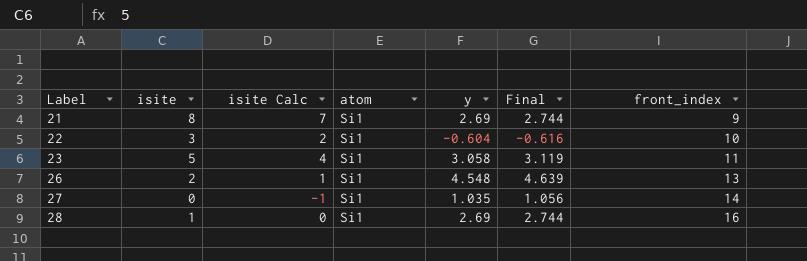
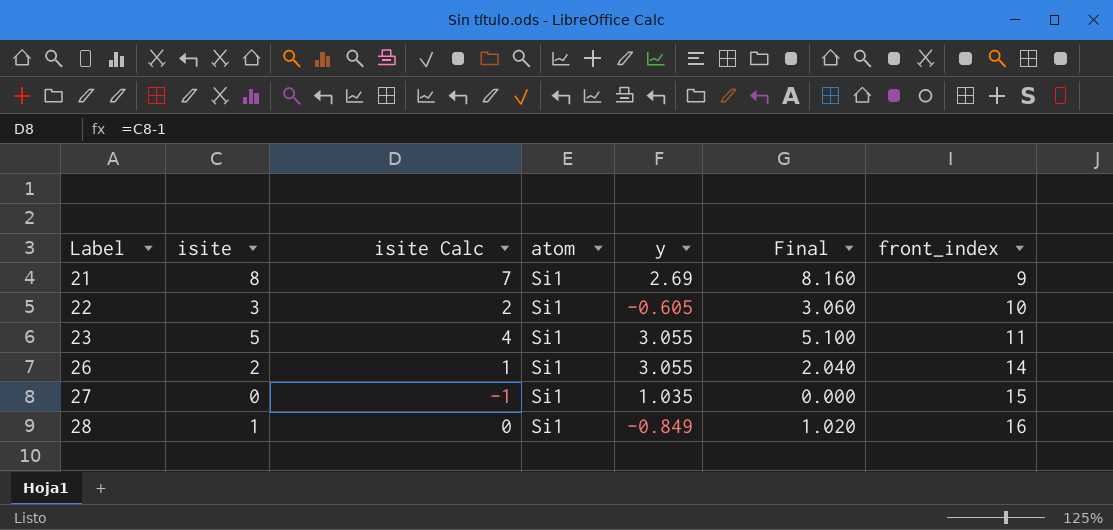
column Final | formula: [y] * 1.02 -> [isite] * 1.02
22 | y: -0.604 -> -0.605
23 | y: 3.058 -> 3.055
26 | y: 4.548 -> 3.055
26 | front_index: 13 -> 14
27 | front_index: 14 -> 15
28 | y: 2.69 -> -0.849

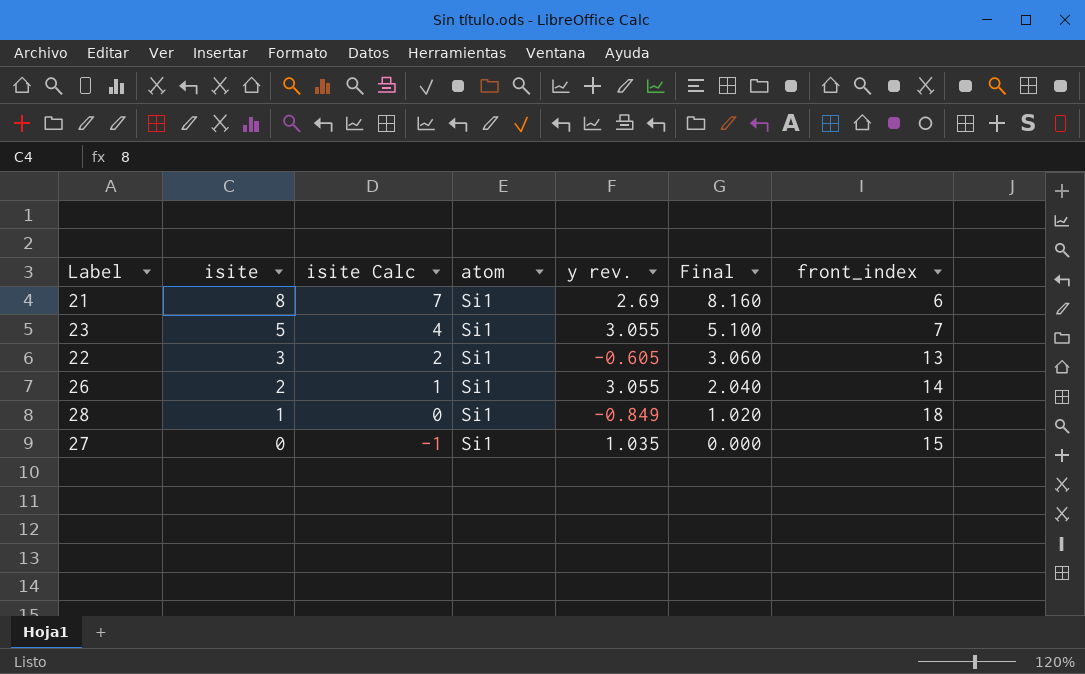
row order: Label ascending -> isite descending
column name: y -> y rev.
21 | front_index: 9 -> 6
23 | front_index: 11 -> 7
22 | front_index: 10 -> 13
28 | front_index: 16 -> 18

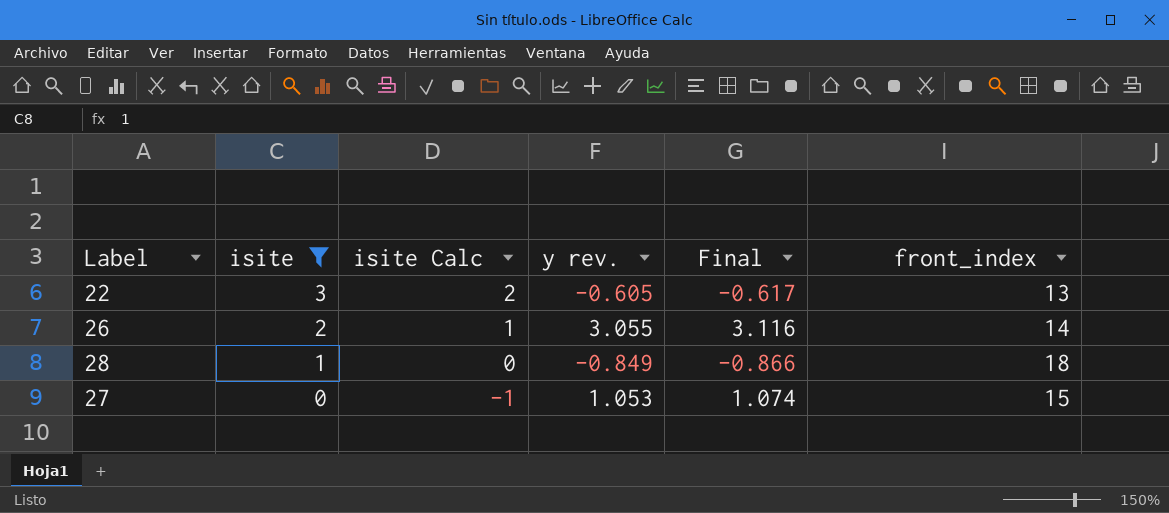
filter: none -> isite <= 3
column atom | position: 4 -> none
column Final | formula: [isite] * 1.02 -> [y rev.] * 1.02
27 | y rev.: 1.035 -> 1.053

